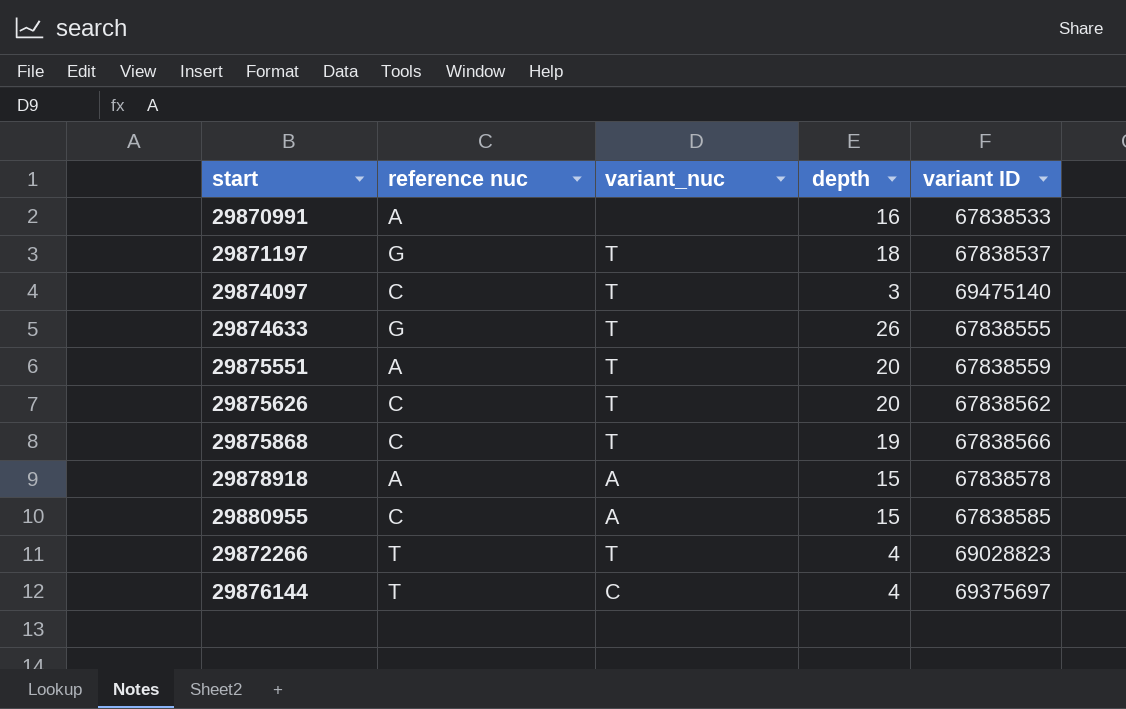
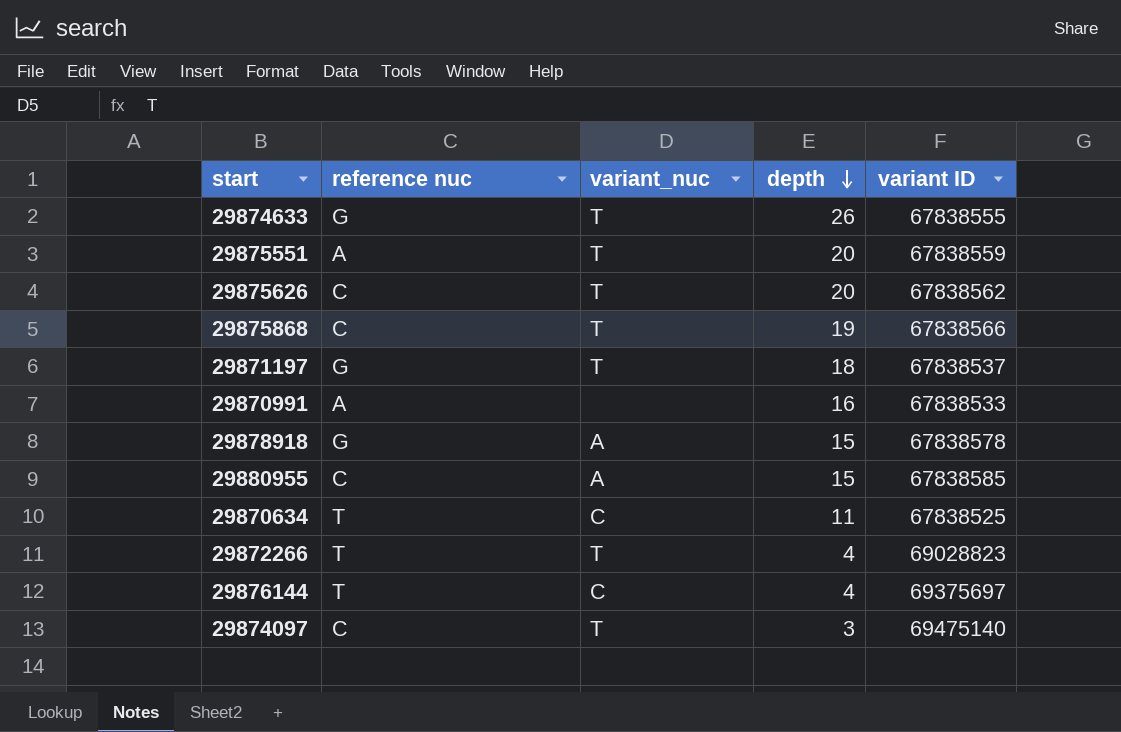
row order: none -> depth descending
29878918 | reference nuc: A -> G
row 29870634: none -> T | C | 11 | 67838525

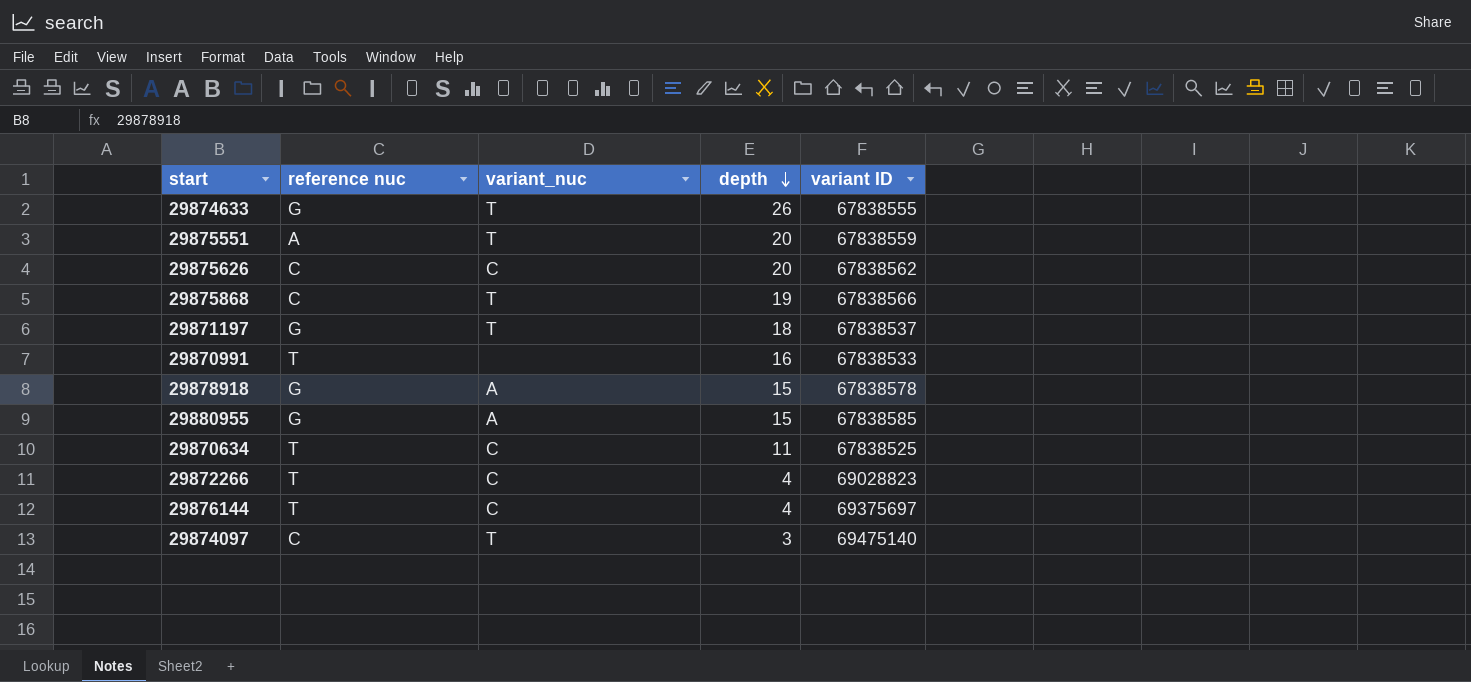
29875626 | variant_nuc: T -> C
29870991 | reference nuc: A -> T
29880955 | reference nuc: C -> G
29872266 | variant_nuc: T -> C

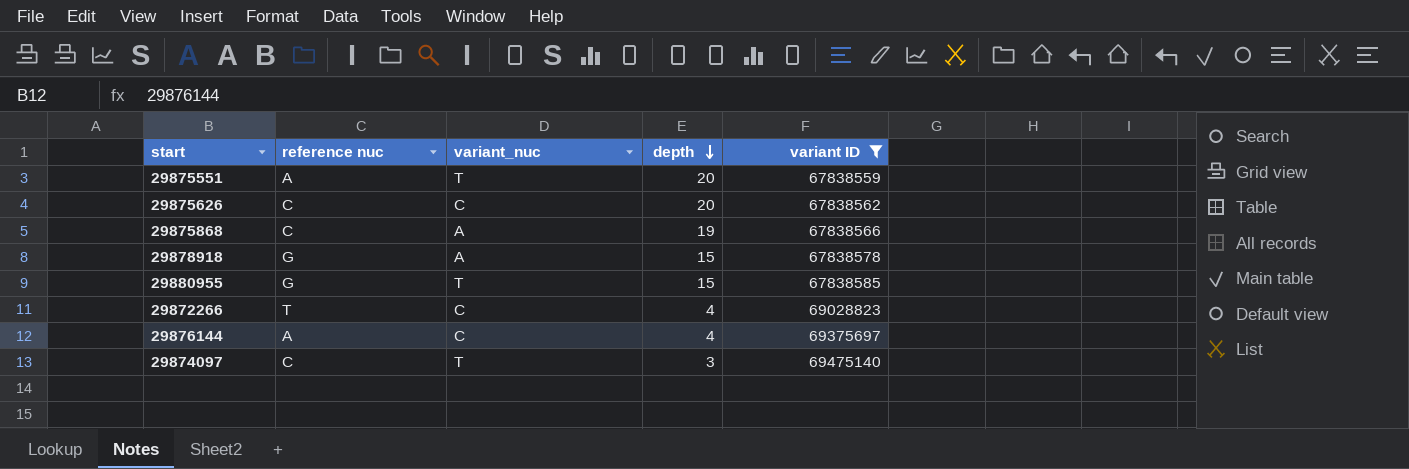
filter: none -> variant ID >= 67838559
29875868 | variant_nuc: T -> A
29880955 | variant_nuc: A -> T
29876144 | reference nuc: T -> A

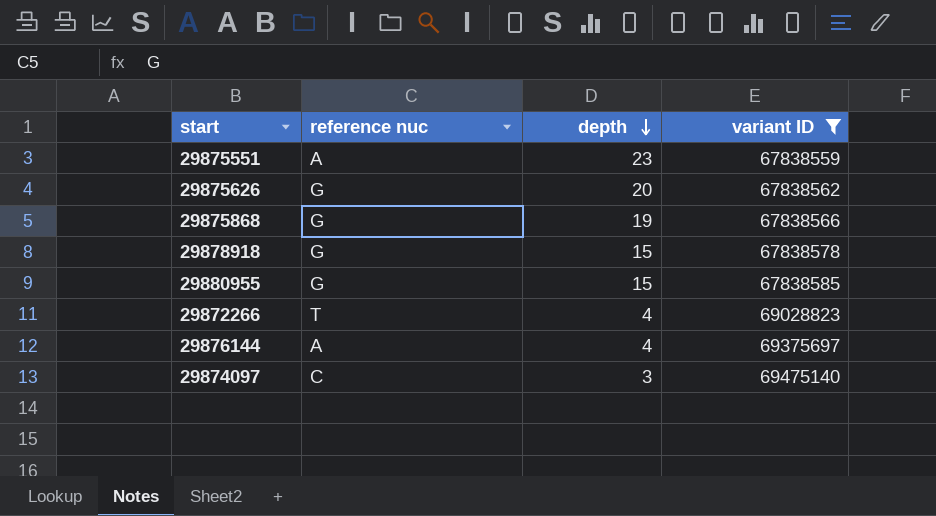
column variant_nuc | position: 3 -> none
29875551 | depth: 20 -> 23
29875626 | reference nuc: C -> G
29875868 | reference nuc: C -> G

